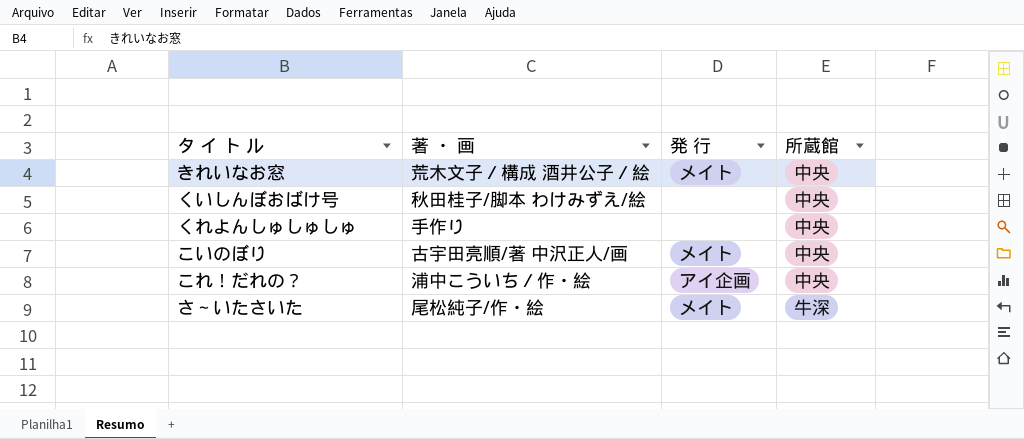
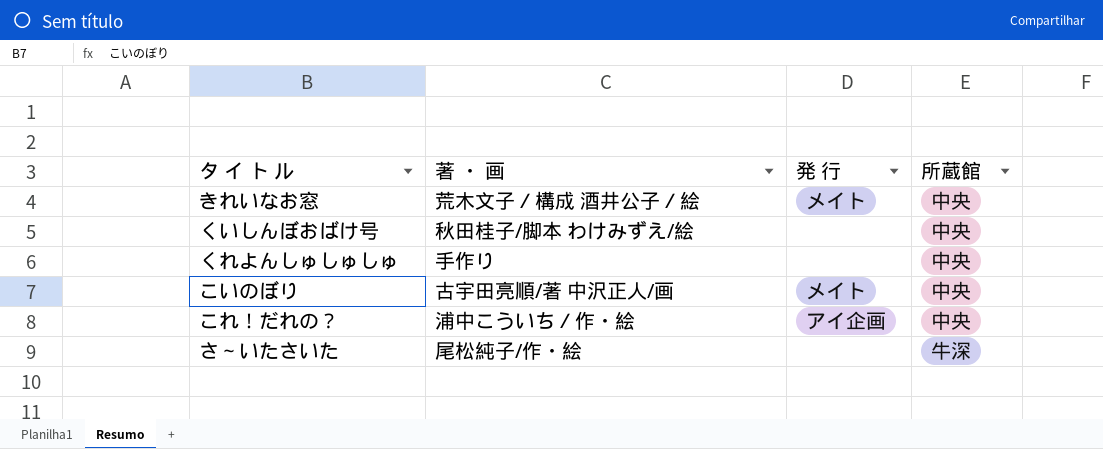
さ～いたさいた | 発 行: メイト -> none

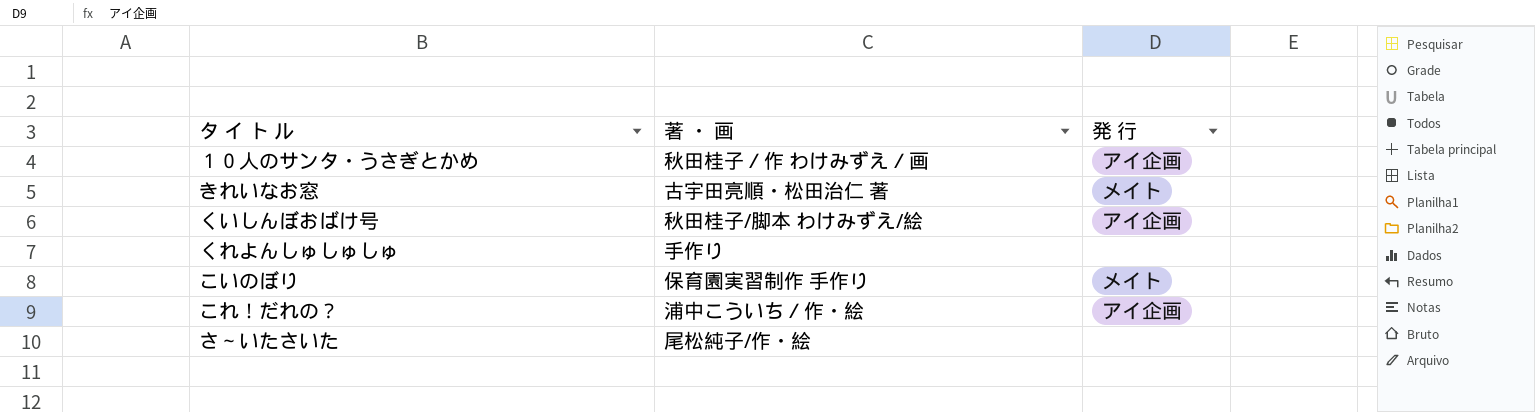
column 所蔵館 | position: 4 -> none
row １０人のサンタ・うさぎとかめ: none -> 秋田桂子／作 わけみずえ／画 | アイ企画
きれいなお窓 | 著 ・ 画: 荒木文子／構成 酒井公子／絵 -> 古宇田亮順・松田治仁 著
くいしんぼおばけ号 | 発 行: none -> アイ企画
こいのぼり | 著 ・ 画: 古宇田亮順/著 中沢正人/画 -> 保育園実習制作 手作り

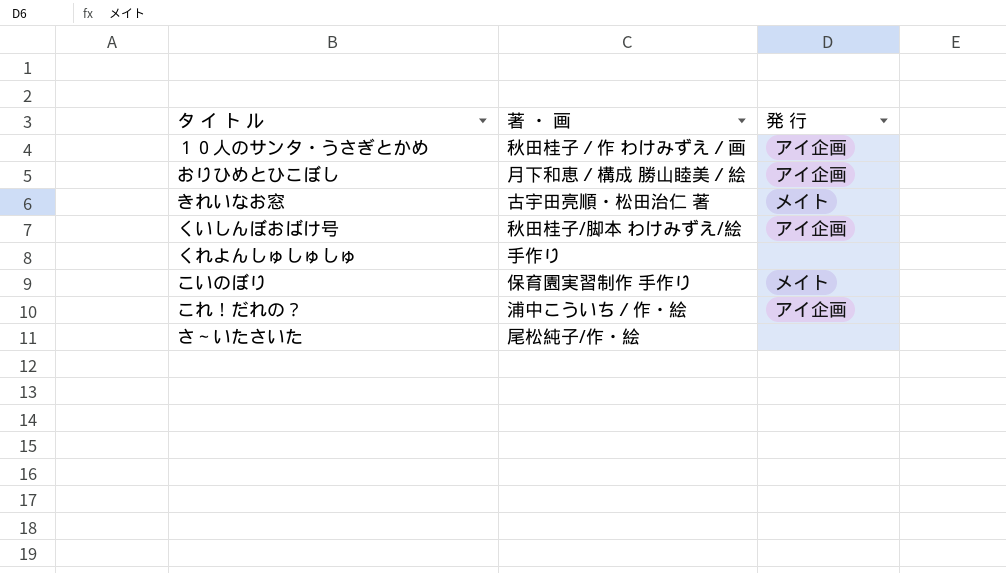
row おりひめとひこぼし: none -> 月下和恵／構成 勝山睦美／絵 | アイ企画

